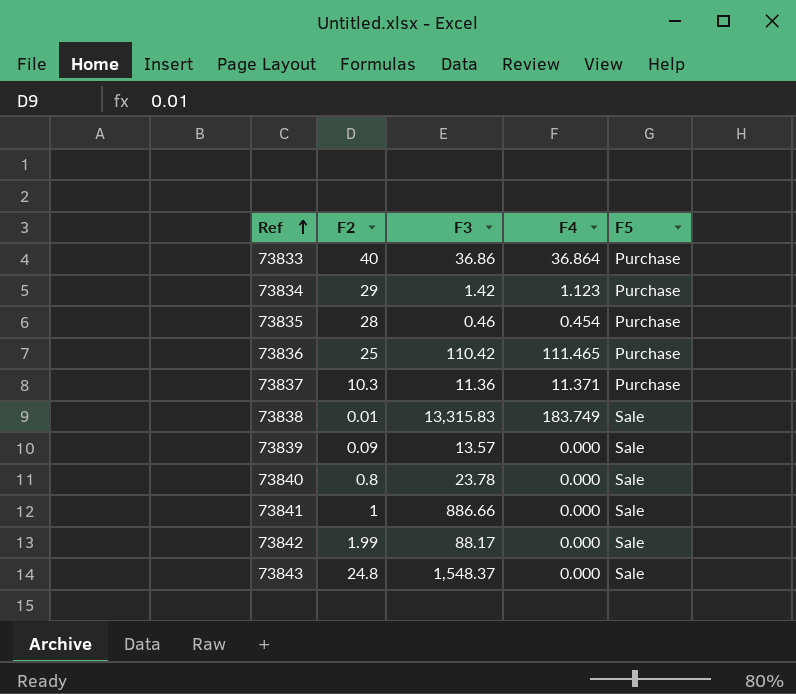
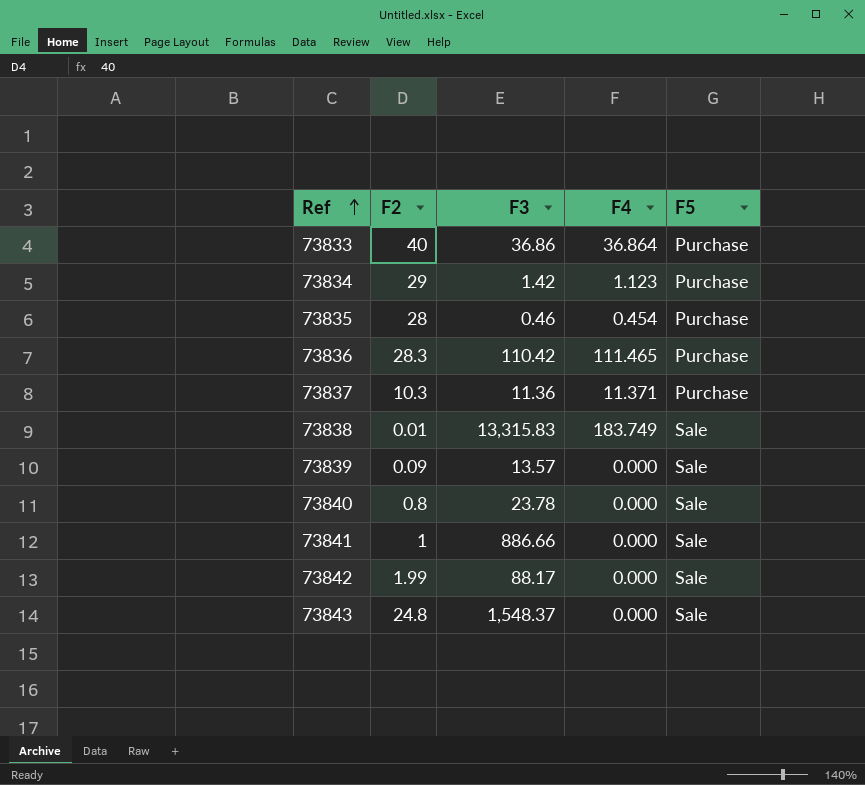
73836 | F2: 25 -> 28.3

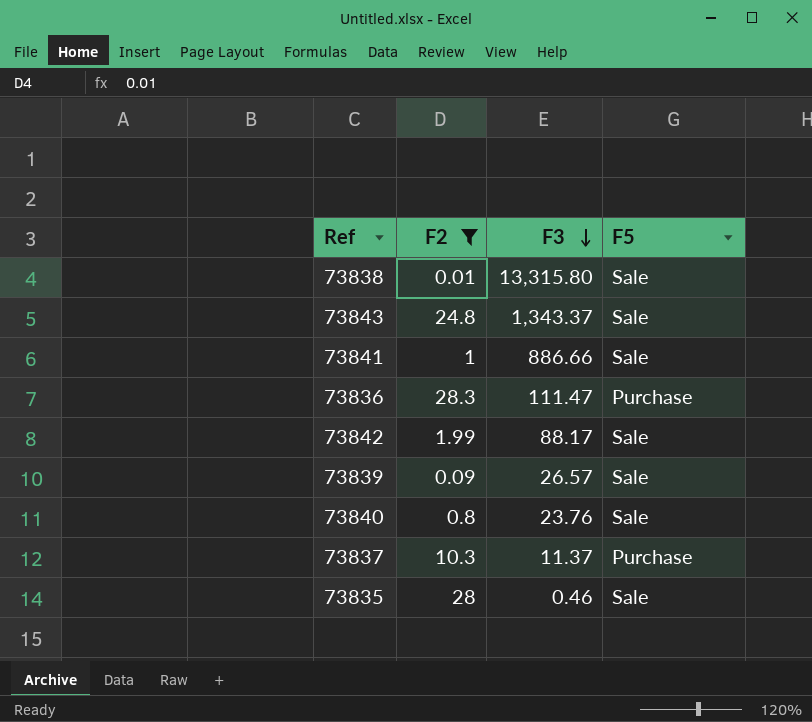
filter: none -> F2 <= 28.3
row order: Ref ascending -> F3 descending
column F4 | position: 4 -> none
73838 | F3: 13,315.83 -> 13,315.80
73843 | F3: 1,548.37 -> 1,343.37
73836 | F3: 110.42 -> 111.47
73839 | F3: 13.57 -> 26.57
73840 | F3: 23.78 -> 23.76
73837 | F3: 11.36 -> 11.37
73835 | F5: Purchase -> Sale

